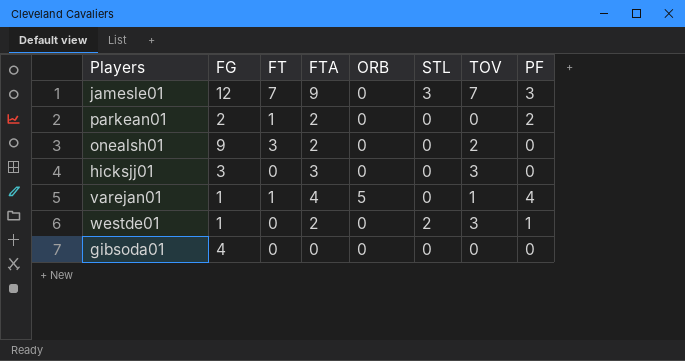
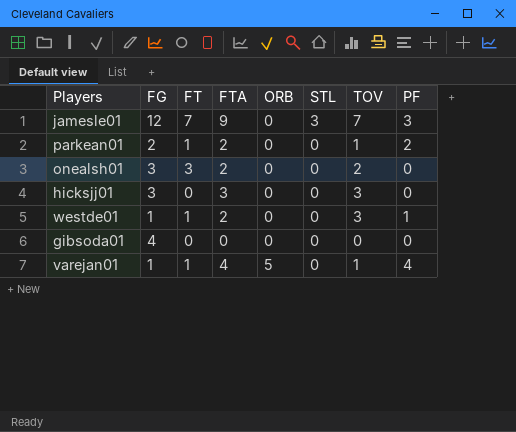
row order: none -> ORB ascending
parkean01 | TOV: 0 -> 1
onealsh01 | FG: 9 -> 3
westde01 | FT: 0 -> 1
westde01 | STL: 2 -> 0

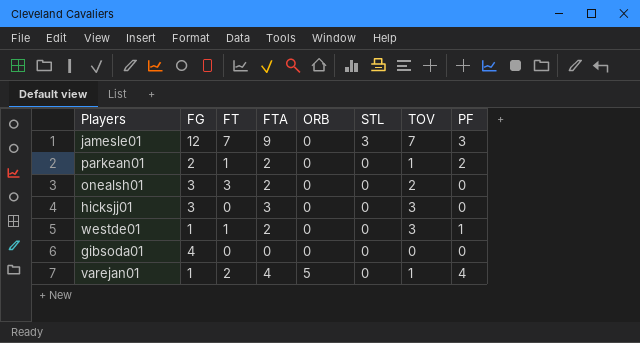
varejan01 | FT: 1 -> 2

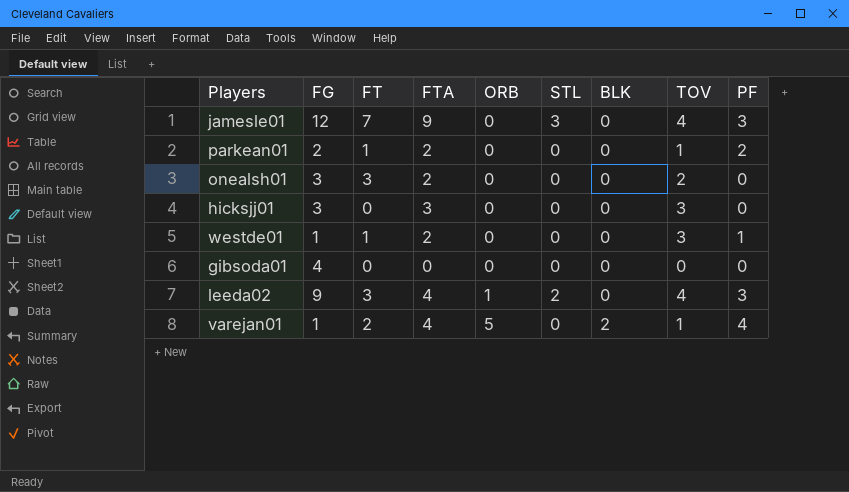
column BLK | position: none -> 7
jamesle01 | TOV: 7 -> 4
row leeda02: none -> 9 | 3 | 4 | 1 | 2 | 0 | 4 | 3

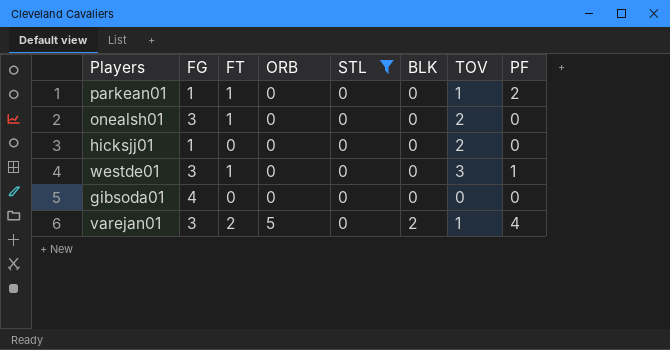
filter: none -> STL = 0
column FTA | position: 4 -> none
parkean01 | FG: 2 -> 1
onealsh01 | FT: 3 -> 1
hicksjj01 | FG: 3 -> 1
hicksjj01 | TOV: 3 -> 2
westde01 | FG: 1 -> 3
varejan01 | FG: 1 -> 3

